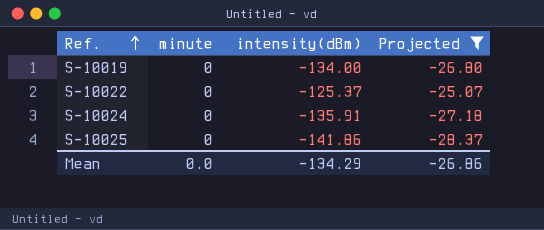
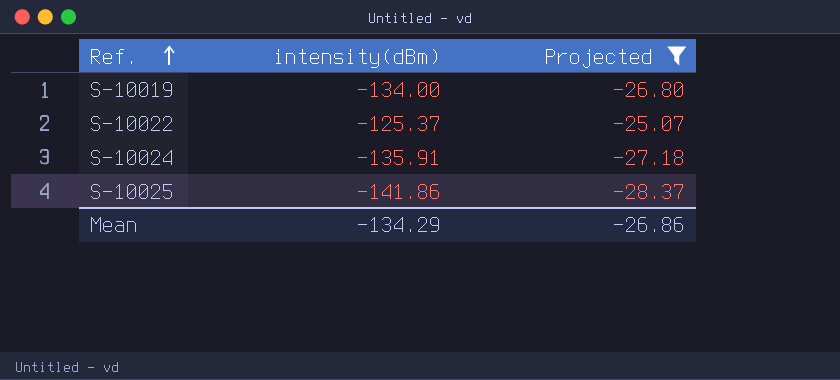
column minute | position: 2 -> none

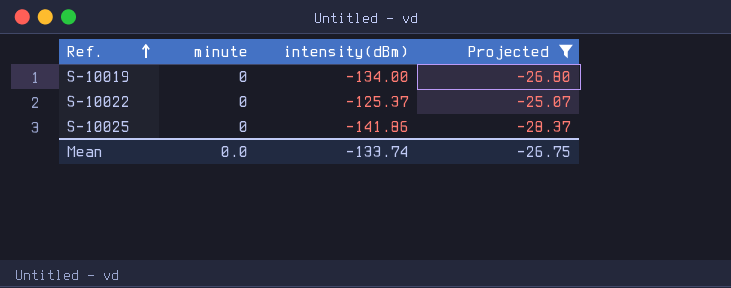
column minute | position: none -> 2
row S-10024: -135.91 | -27.18 -> none
Mean | intensity(dBm): -134.29 -> -133.74
Mean | Projected: -26.86 -> -26.75

